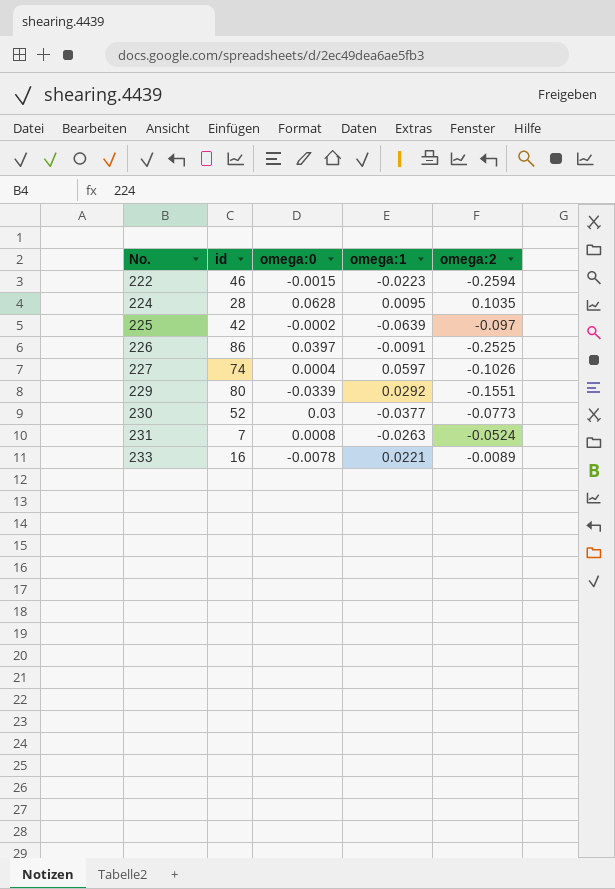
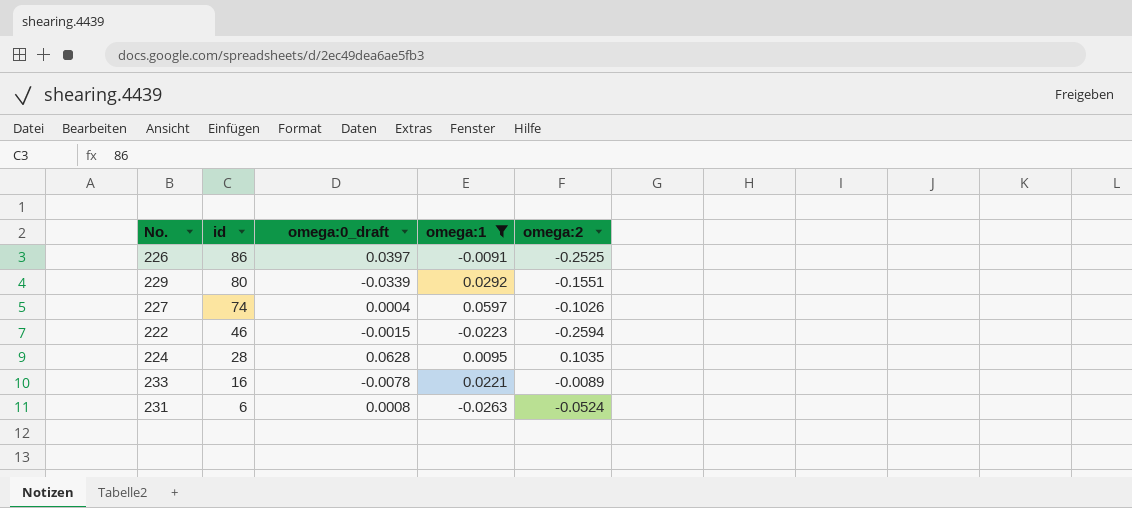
filter: none -> omega:1 >= -0.0263
row order: No. ascending -> id descending
column name: omega:0 -> omega:0_draft
231 | id: 7 -> 6

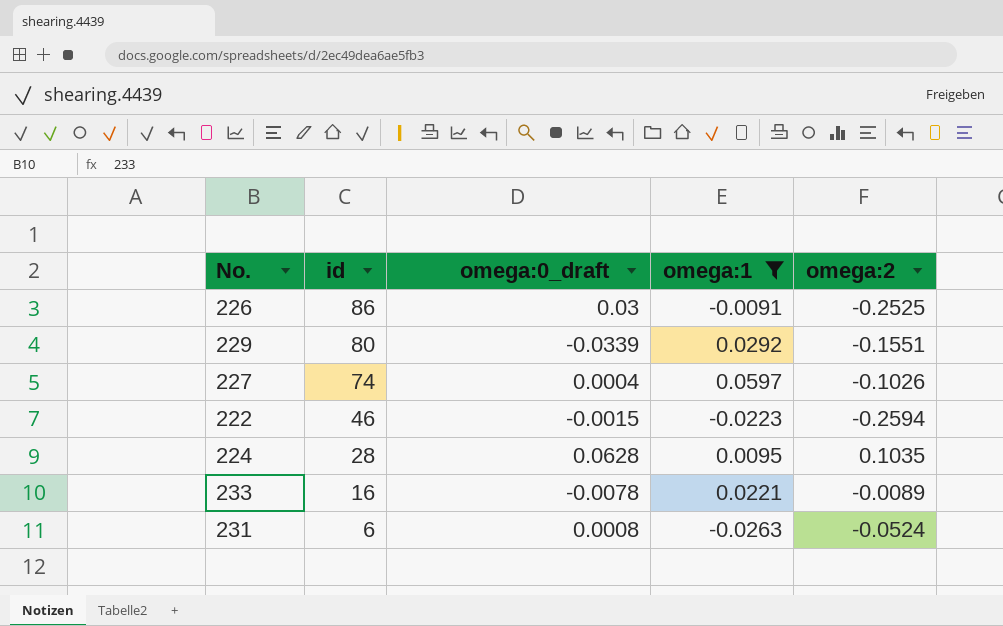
226 | omega:0_draft: 0.0397 -> 0.03

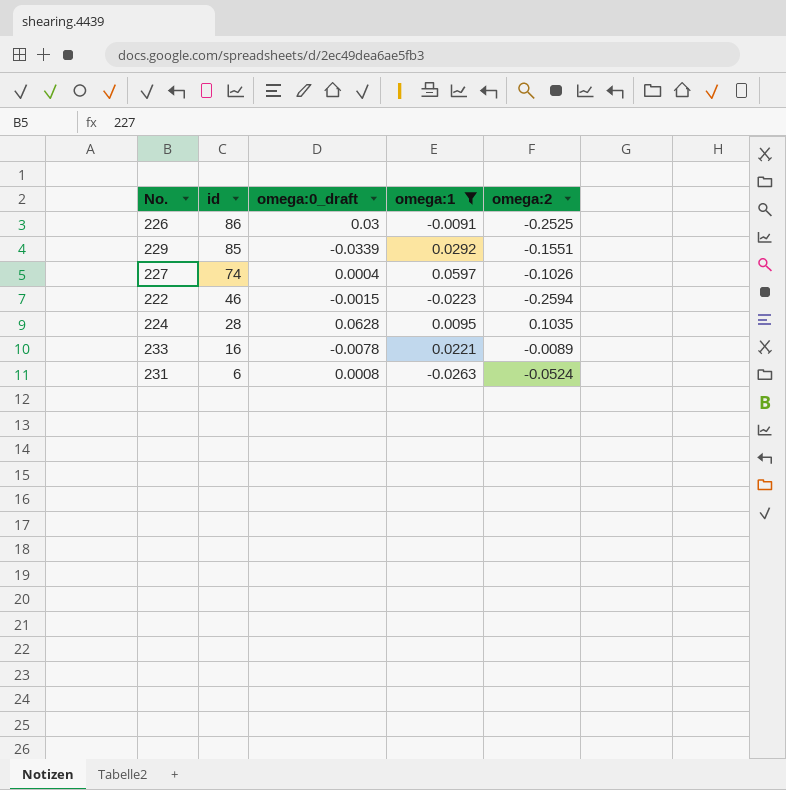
229 | id: 80 -> 85

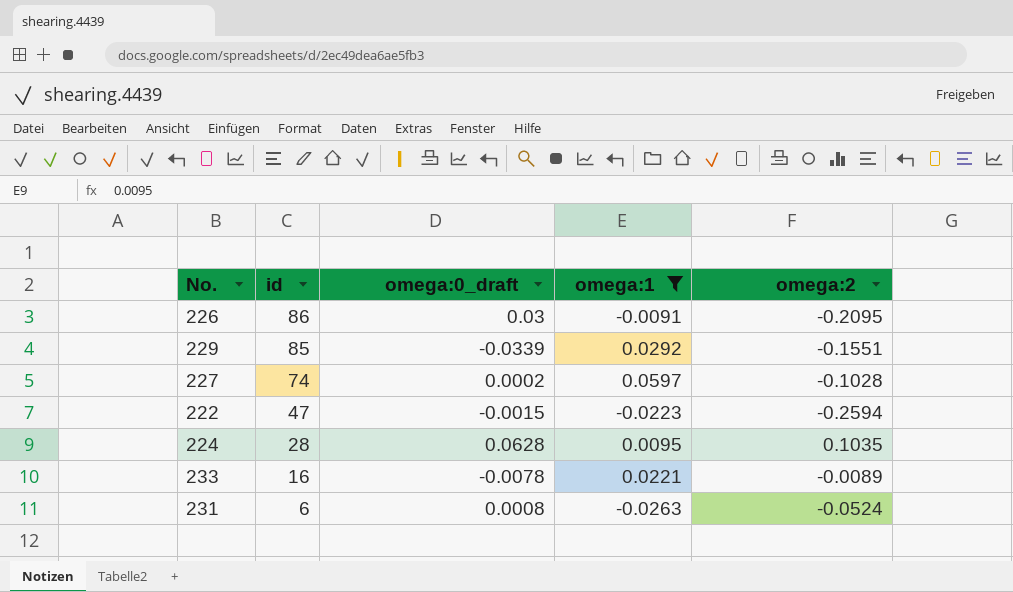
226 | omega:2: -0.2525 -> -0.2095
227 | omega:0_draft: 0.0004 -> 0.0002
227 | omega:2: -0.1026 -> -0.1028
222 | id: 46 -> 47

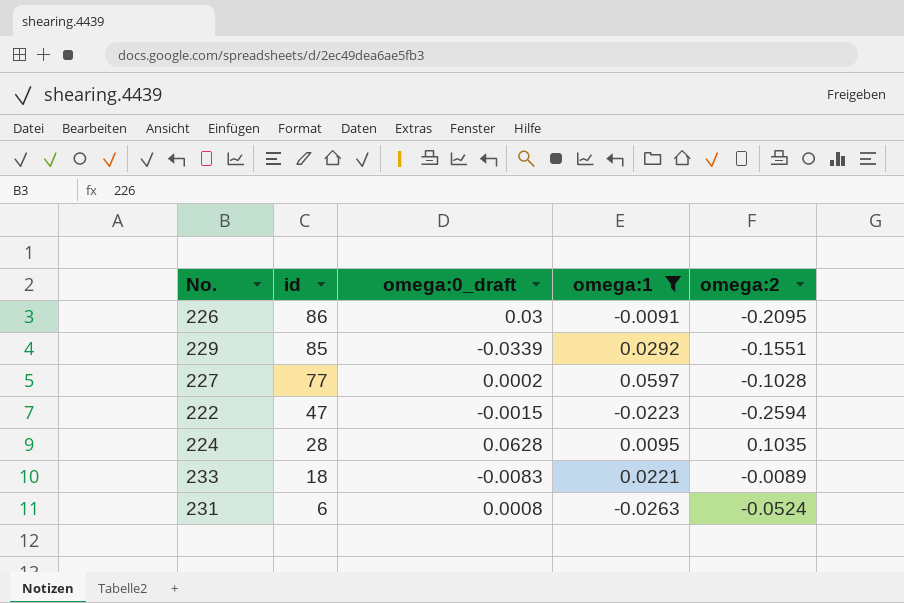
227 | id: 74 -> 77
233 | id: 16 -> 18
233 | omega:0_draft: -0.0078 -> -0.0083

